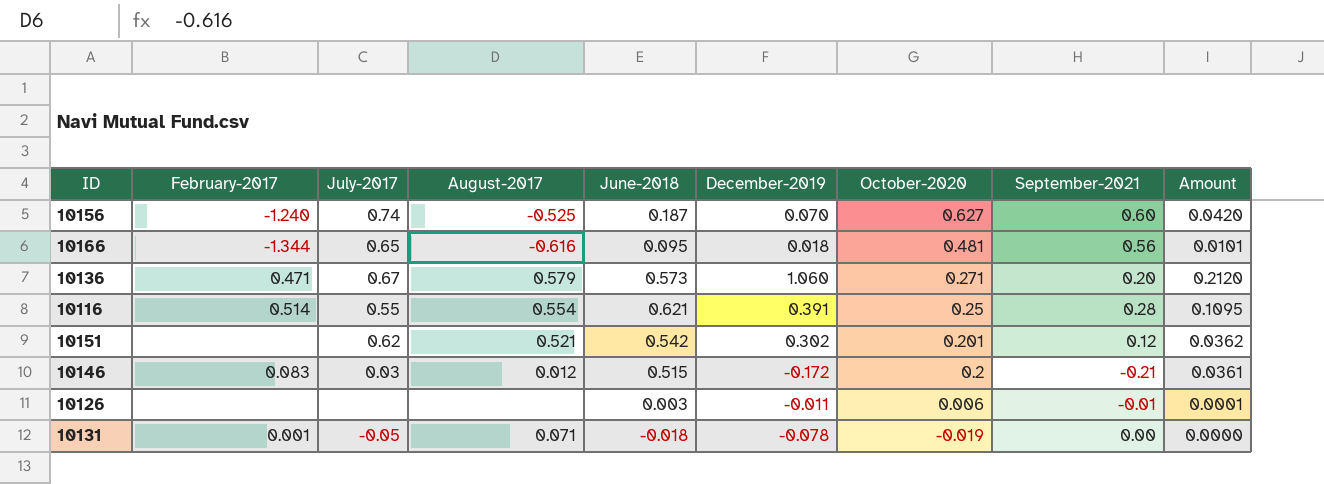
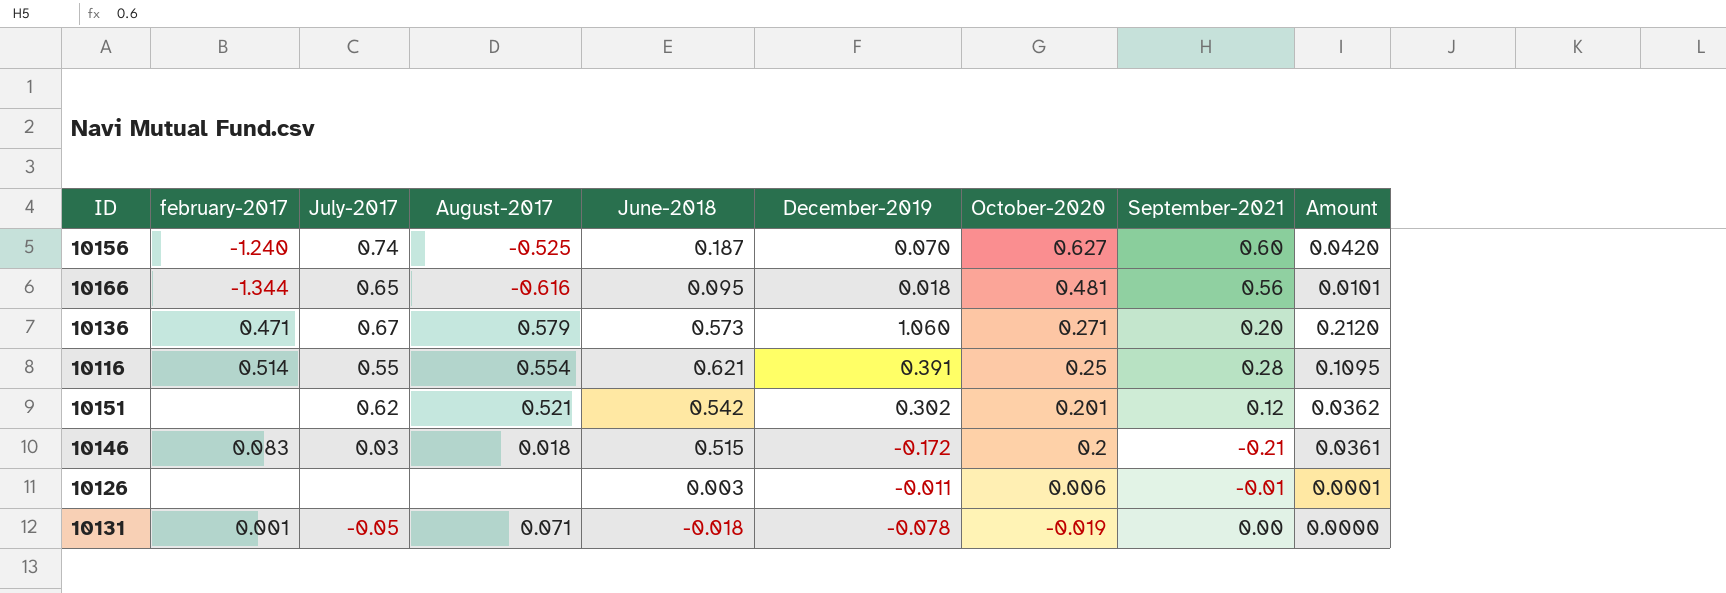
column name: February-2017 -> february-2017
10146 | August-2017: 0.012 -> 0.018

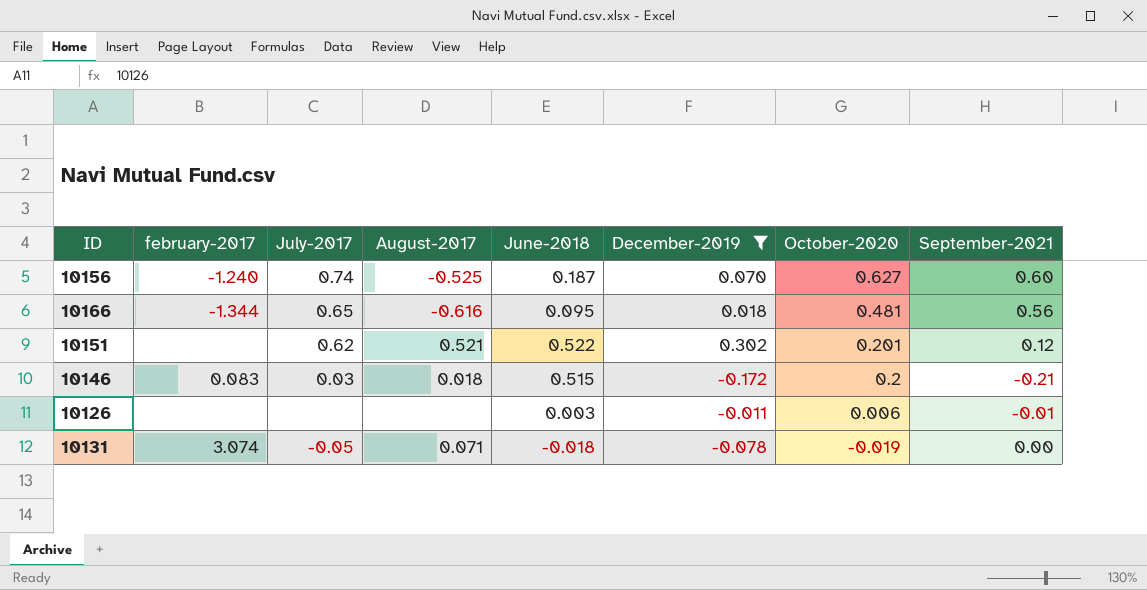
filter: none -> December-2019 <= 0.302
column Amount | formula: [December-2019] * [September-2021] -> none
10151 | June-2018: 0.542 -> 0.522
10131 | february-2017: 0.001 -> 3.074

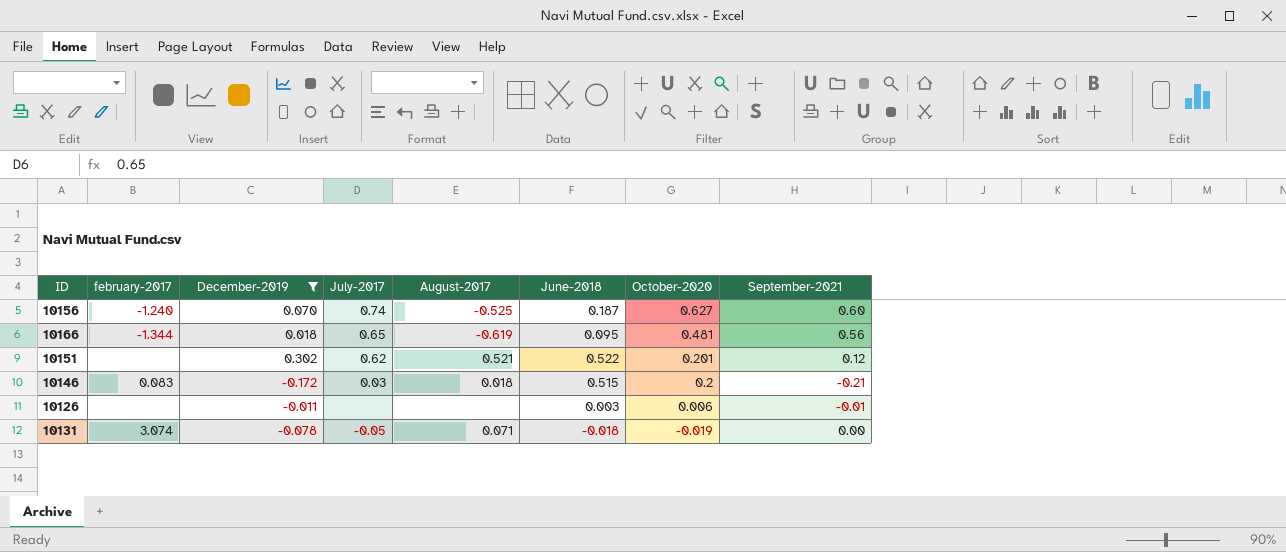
column December-2019 | position: 6 -> 3
10166 | August-2017: -0.616 -> -0.619

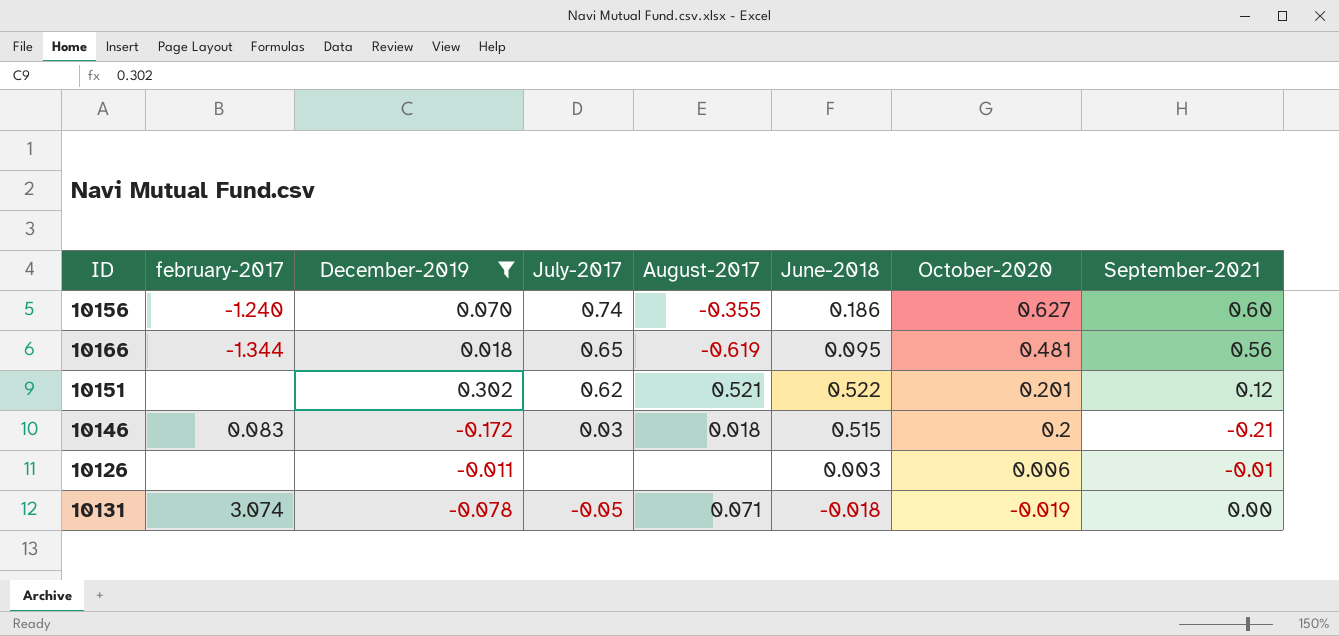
10156 | August-2017: -0.525 -> -0.355
10156 | June-2018: 0.187 -> 0.186

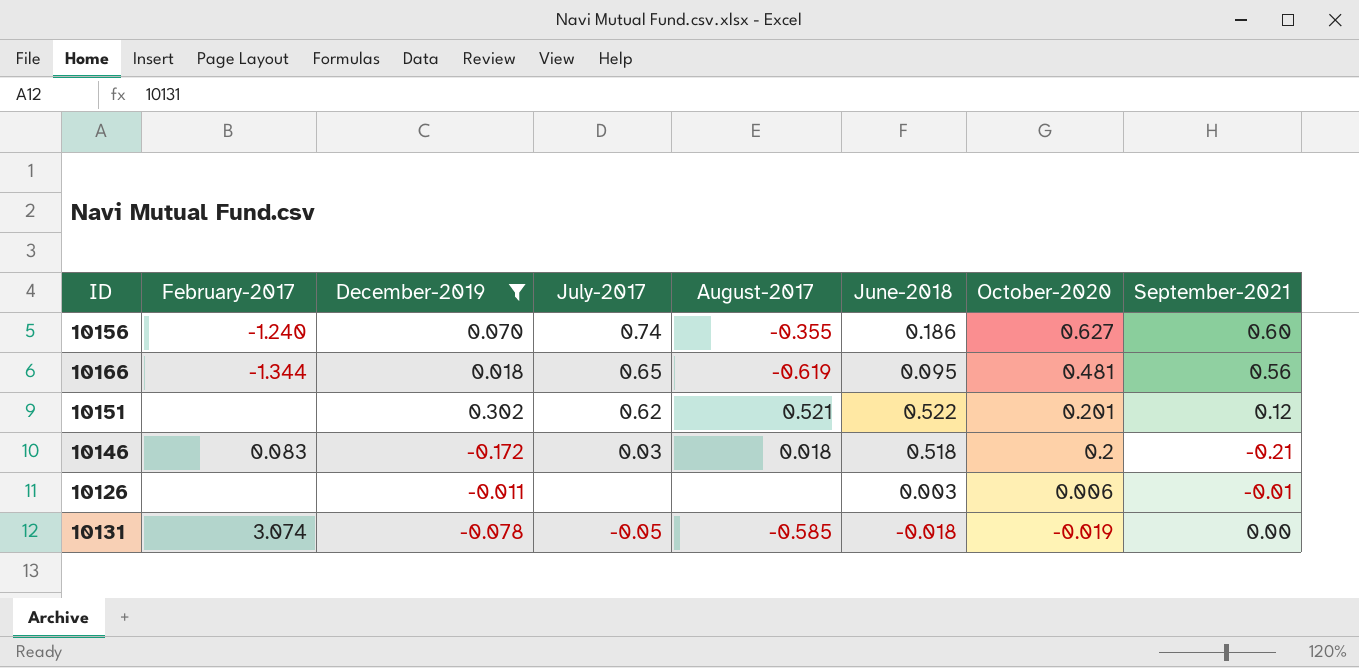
column name: february-2017 -> February-2017
10146 | June-2018: 0.515 -> 0.518
10131 | August-2017: 0.071 -> -0.585

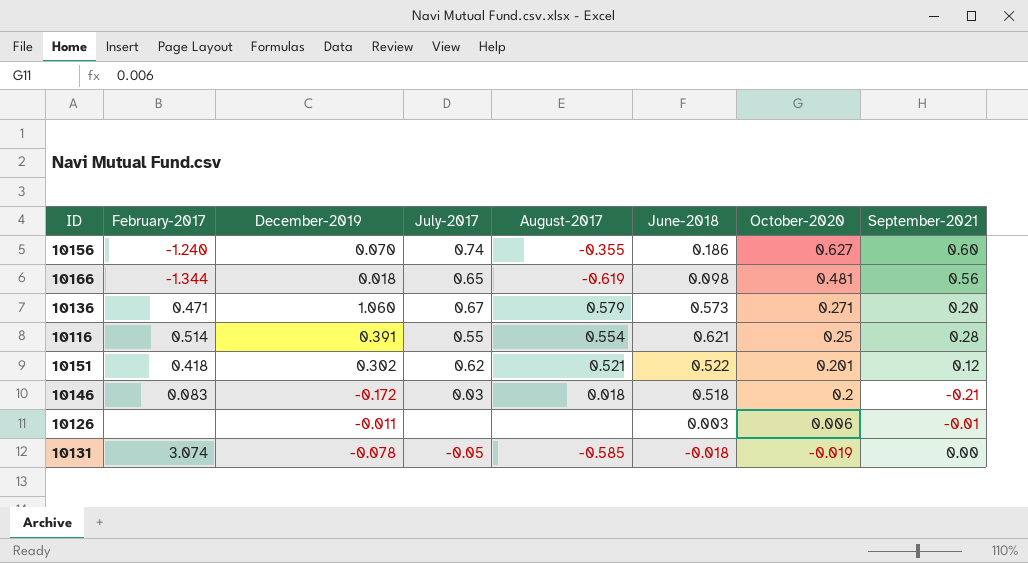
filter: December-2019 <= 0.302 -> none
10166 | June-2018: 0.095 -> 0.098
10151 | February-2017: none -> 0.418

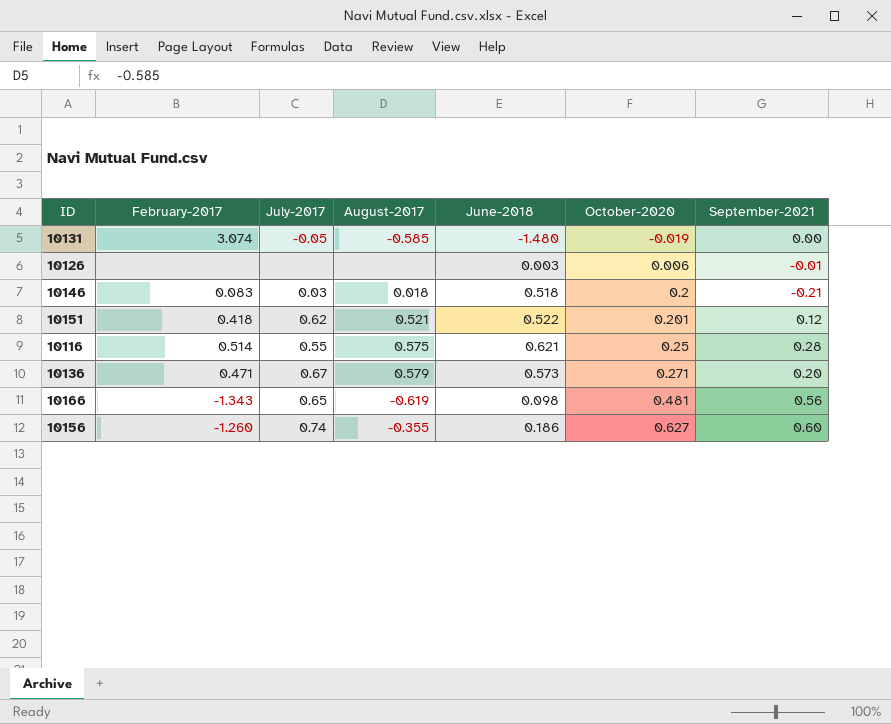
row order: October-2020 descending -> October-2020 ascending
column December-2019 | position: 3 -> none
10131 | June-2018: -0.018 -> -1.480
10116 | August-2017: 0.554 -> 0.575
10166 | February-2017: -1.344 -> -1.343
10156 | February-2017: -1.240 -> -1.260

